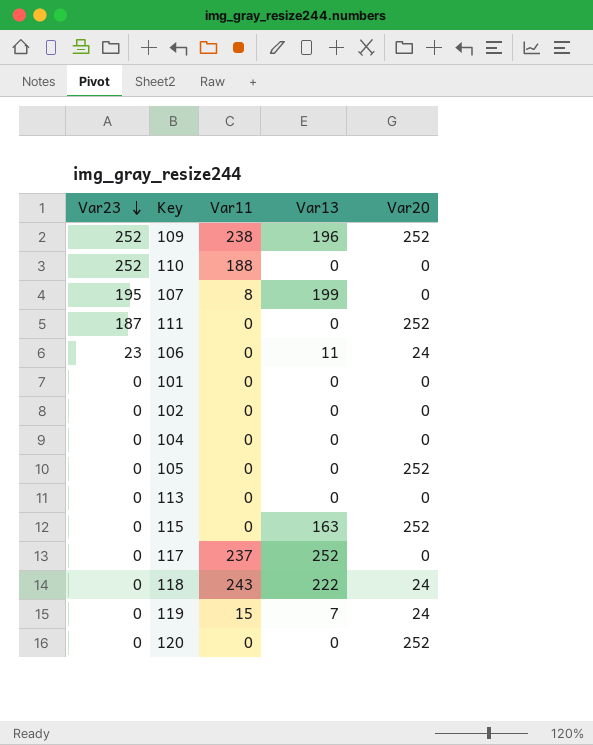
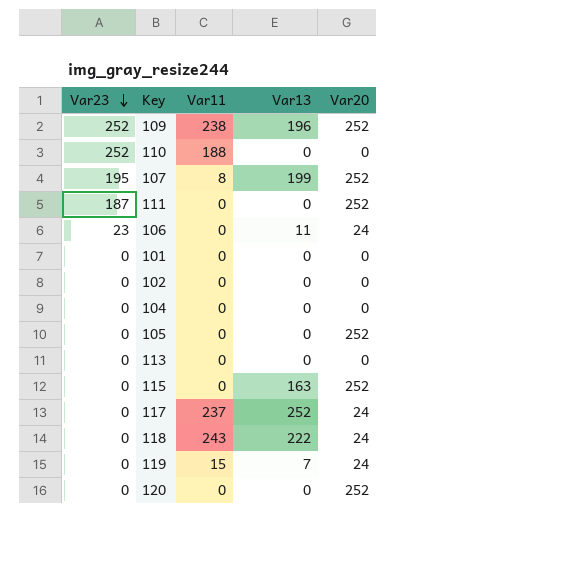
107 | Var20: 0 -> 252
117 | Var20: 0 -> 24

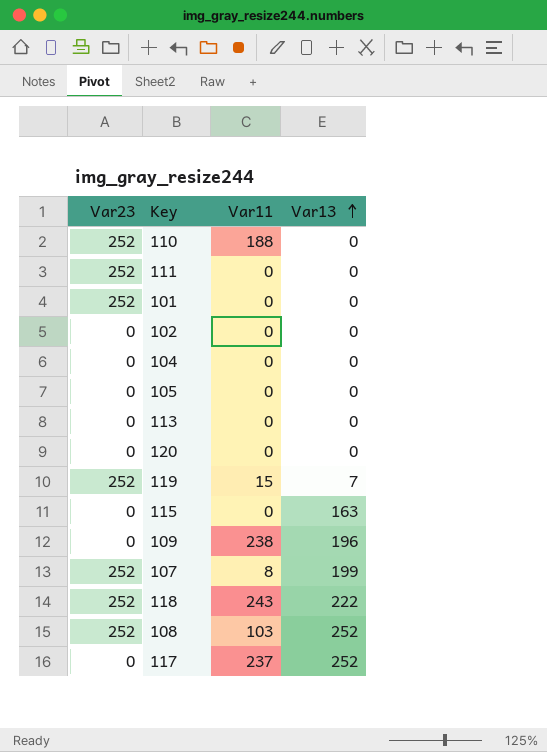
row order: Var23 descending -> Var13 ascending
column Var20 | position: 5 -> none
row 106: 23 | 0 | 11 | 24 -> none
111 | Var23: 187 -> 252
101 | Var23: 0 -> 252
119 | Var23: 0 -> 252
109 | Var23: 252 -> 0
107 | Var23: 195 -> 252
118 | Var23: 0 -> 252
row 108: none -> 252 | 103 | 252

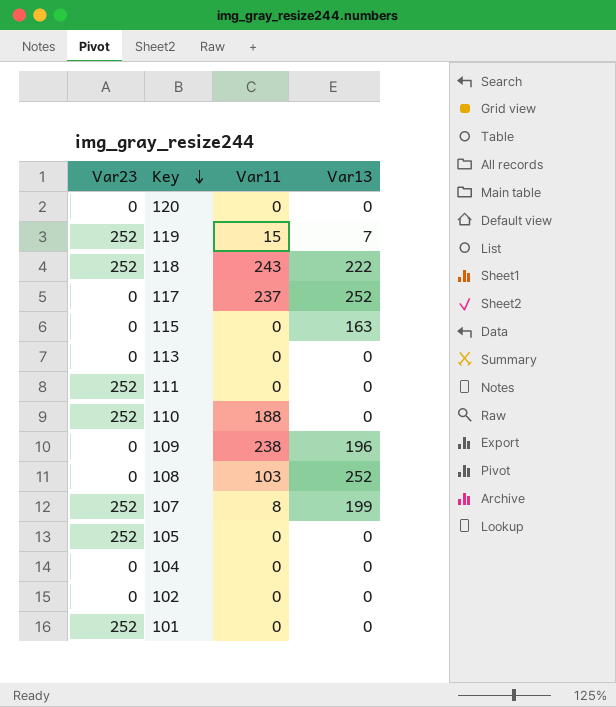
row order: Var13 ascending -> Key descending
108 | Var23: 252 -> 0
105 | Var23: 0 -> 252

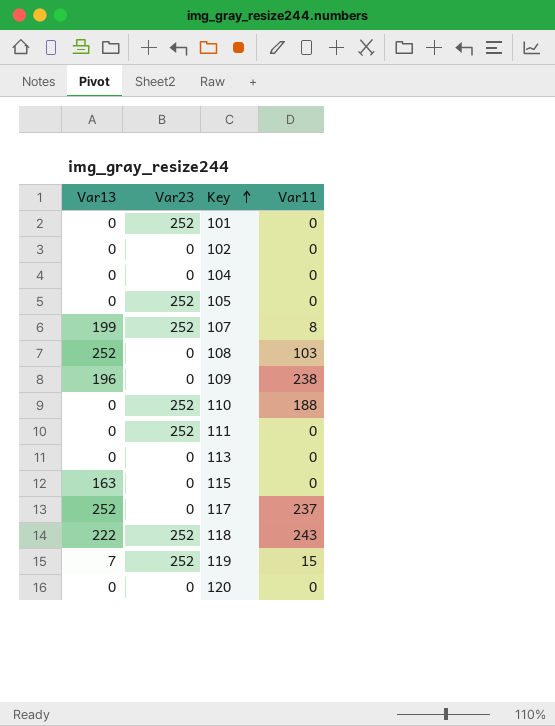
row order: Key descending -> Key ascending
column Var13 | position: 4 -> 1

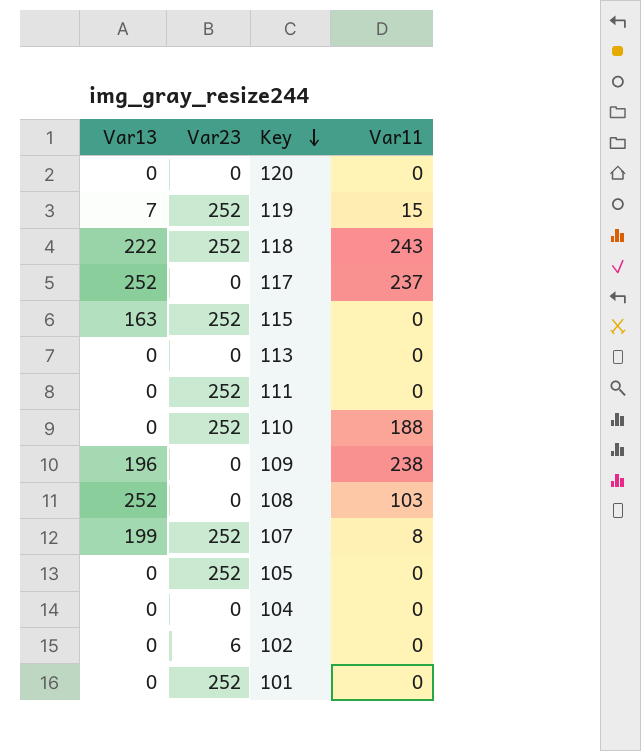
row order: Key ascending -> Key descending
115 | Var23: 0 -> 252
102 | Var23: 0 -> 6

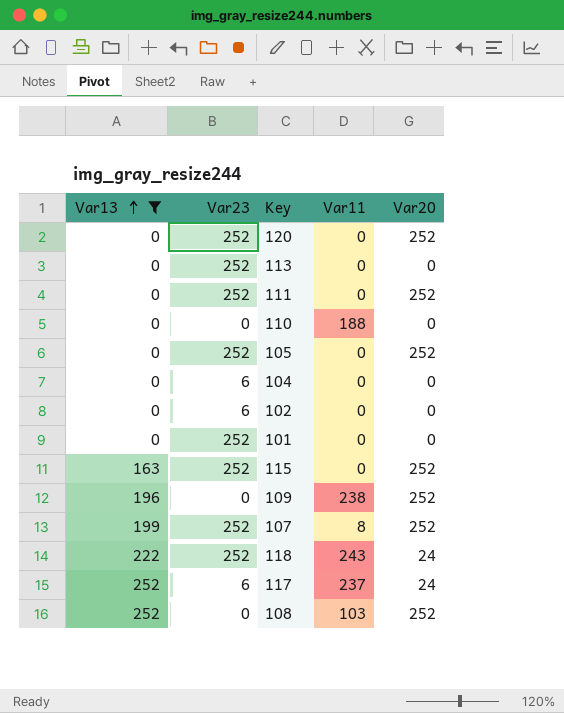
filter: none -> Var13 != 7
row order: Key descending -> Var13 ascending
column Var20 | position: none -> 5
120 | Var23: 0 -> 252
113 | Var23: 0 -> 252
110 | Var23: 252 -> 0
104 | Var23: 0 -> 6
117 | Var23: 0 -> 6

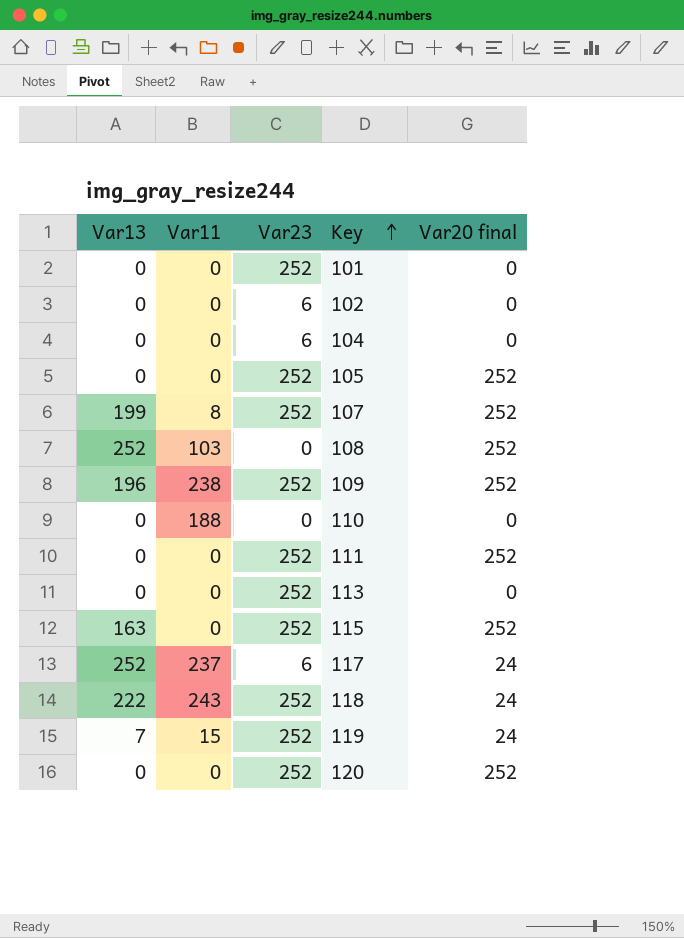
filter: Var13 != 7 -> none
row order: Var13 ascending -> Key ascending
column Var11 | position: 4 -> 2
column name: Var20 -> Var20 final
109 | Var23: 0 -> 252

